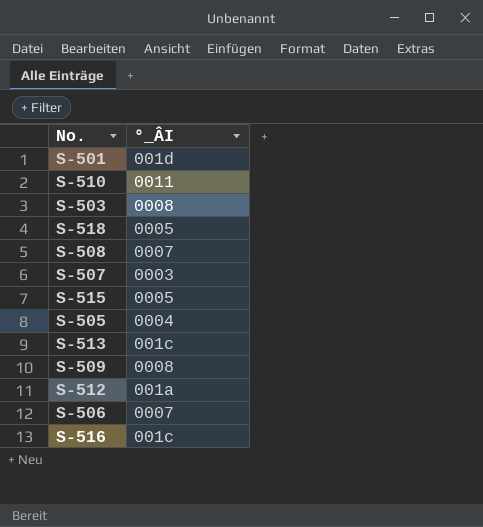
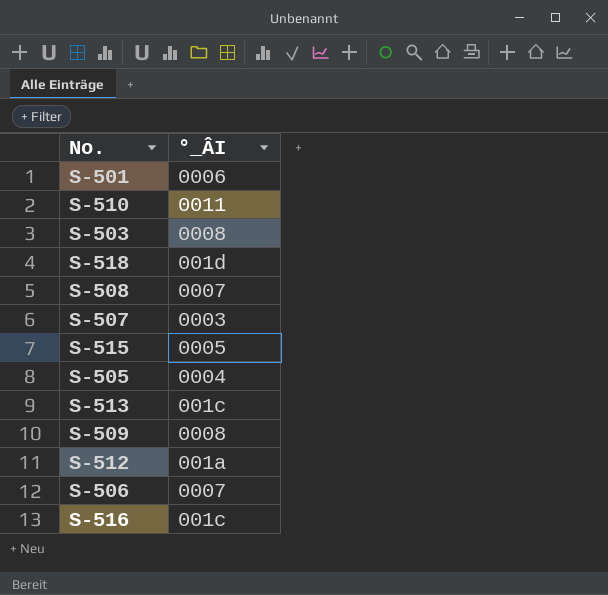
S-501 | °_ÂI: 001d -> 0006
S-518 | °_ÂI: 0005 -> 001d

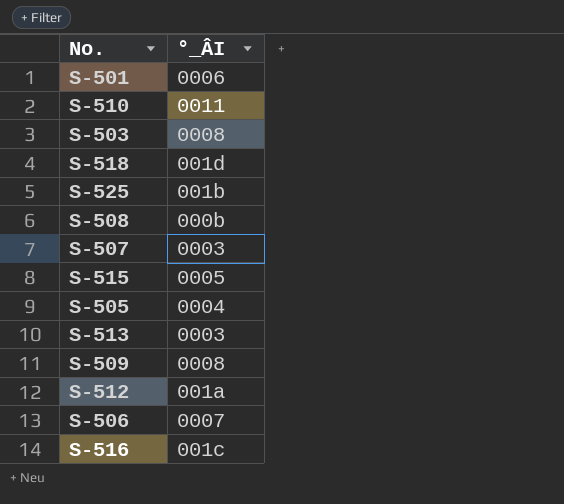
row S-525: none -> 001b
S-508 | °_ÂI: 0007 -> 000b
S-513 | °_ÂI: 001c -> 0003

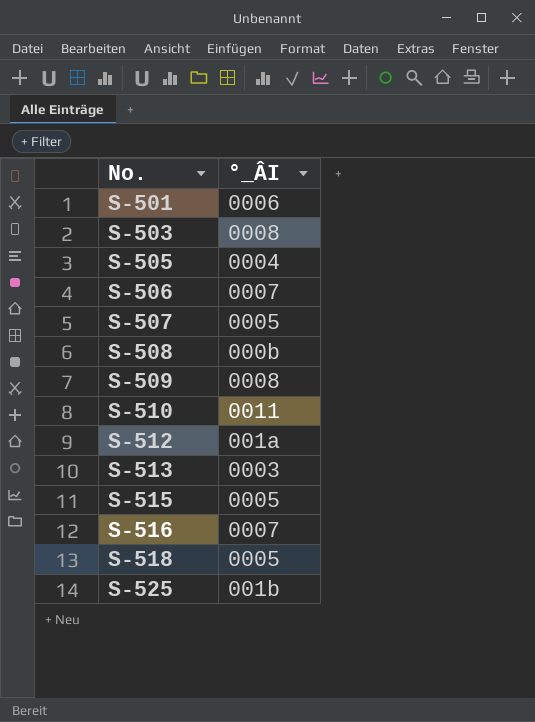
row order: none -> No. ascending
S-507 | °_ÂI: 0003 -> 0005
S-516 | °_ÂI: 001c -> 0007
S-518 | °_ÂI: 001d -> 0005

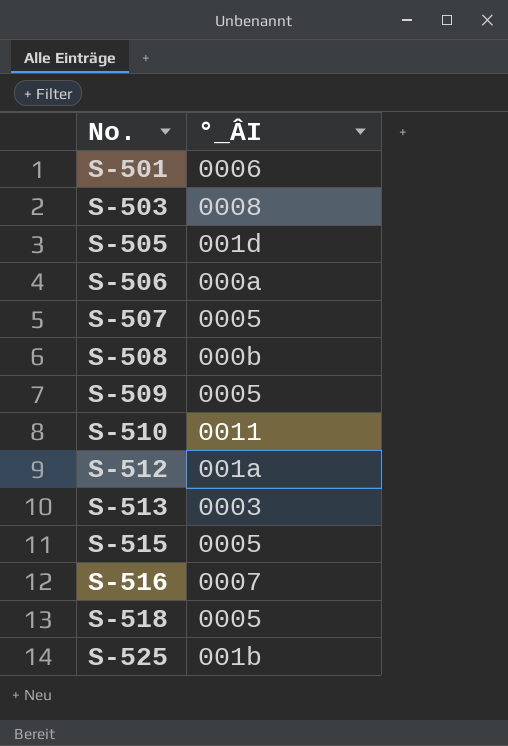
S-505 | °_ÂI: 0004 -> 001d
S-506 | °_ÂI: 0007 -> 000a
S-509 | °_ÂI: 0008 -> 0005

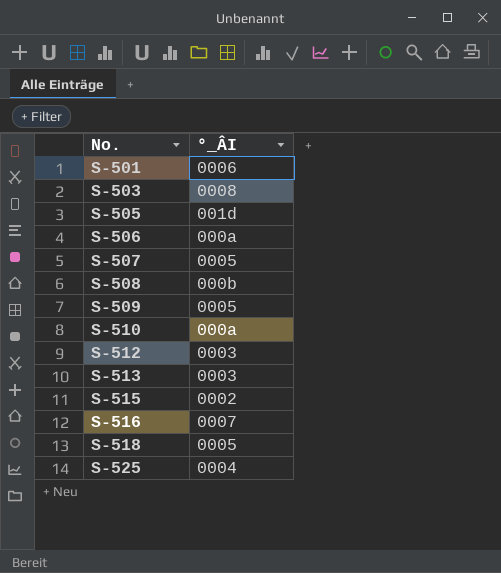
S-510 | °_ÂI: 0011 -> 000a
S-512 | °_ÂI: 001a -> 0003
S-515 | °_ÂI: 0005 -> 0002
S-525 | °_ÂI: 001b -> 0004

